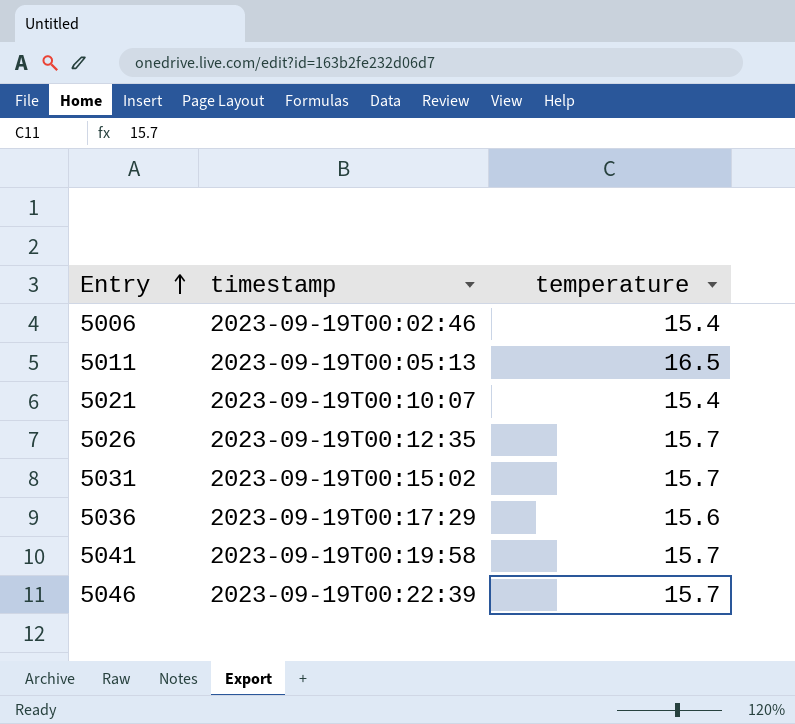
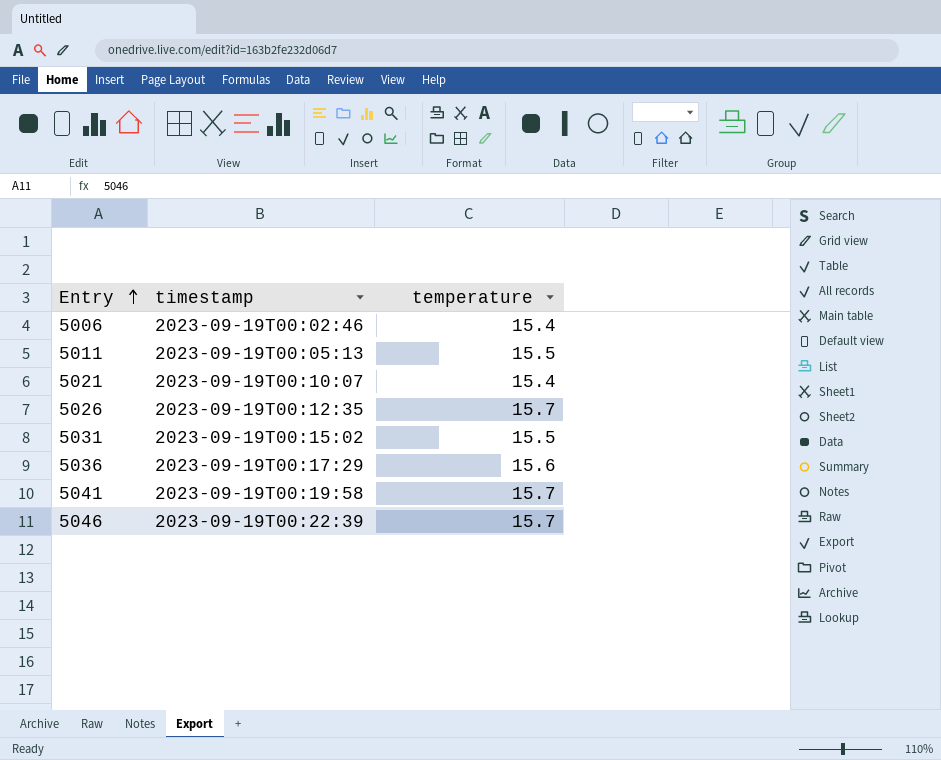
5011 | temperature: 16.5 -> 15.5
5031 | temperature: 15.7 -> 15.5

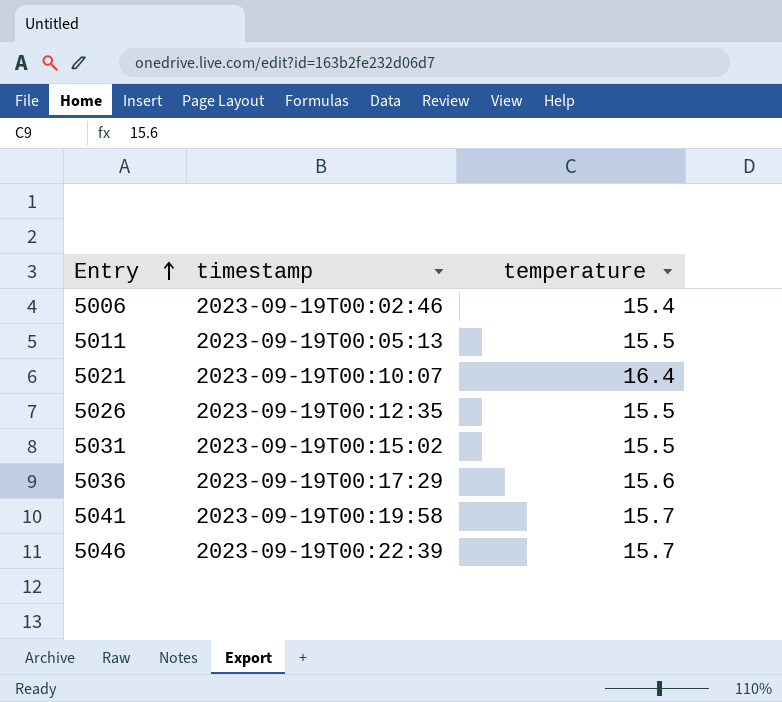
5021 | temperature: 15.4 -> 16.4
5026 | temperature: 15.7 -> 15.5

